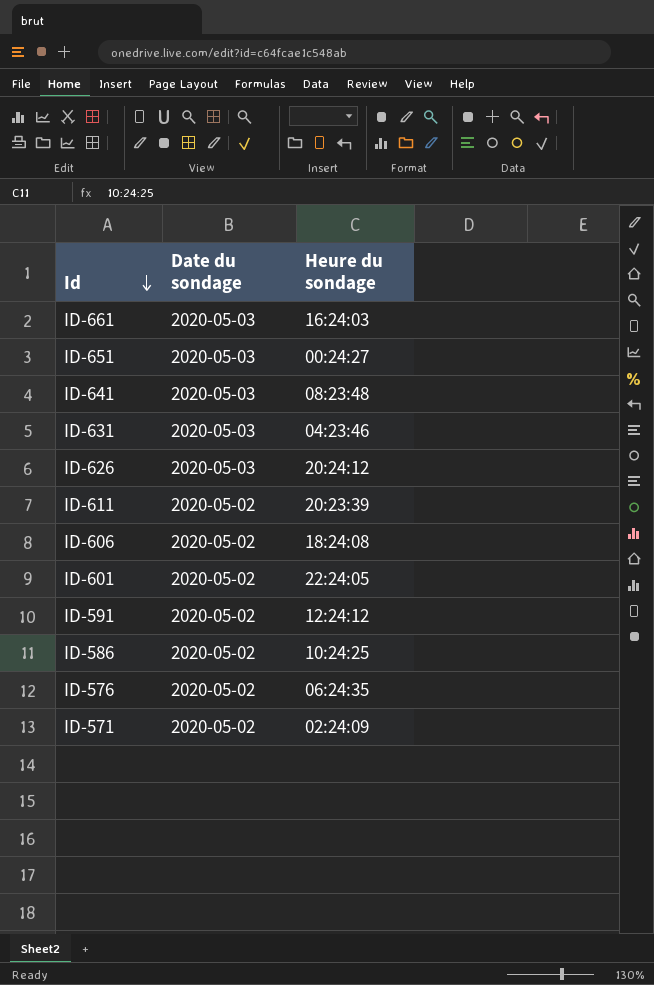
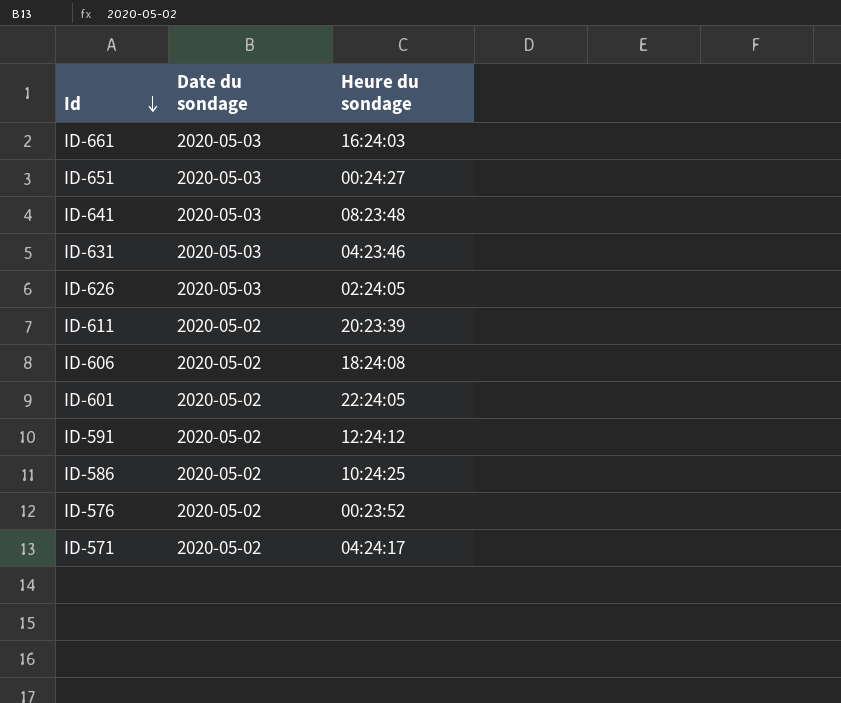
ID-626 | Heure du sondage: 20:24:12 -> 02:24:05
ID-576 | Heure du sondage: 06:24:35 -> 00:23:52
ID-571 | Heure du sondage: 02:24:09 -> 04:24:17

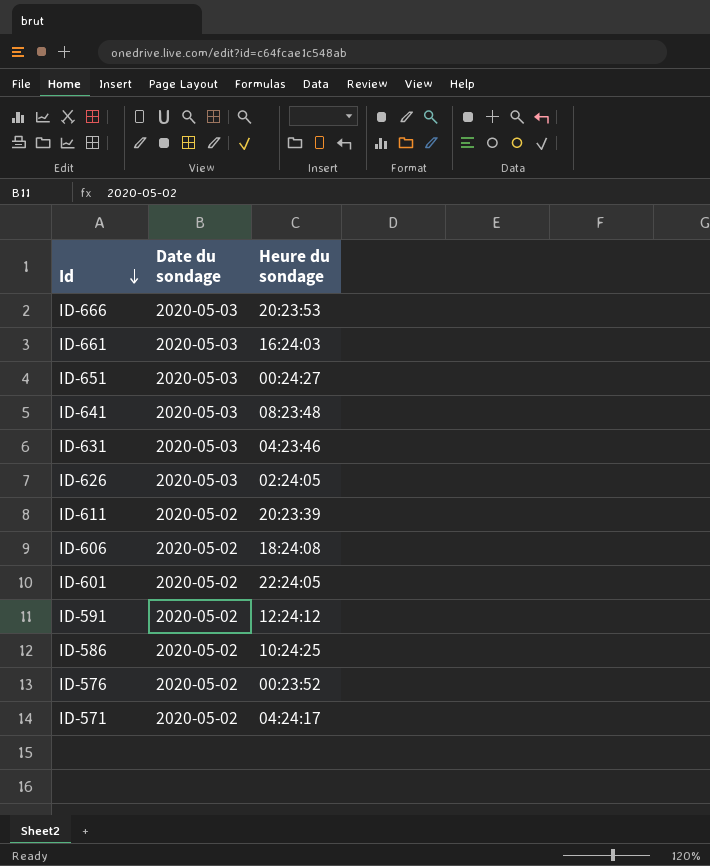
row ID-666: none -> 2020-05-03 | 20:23:53

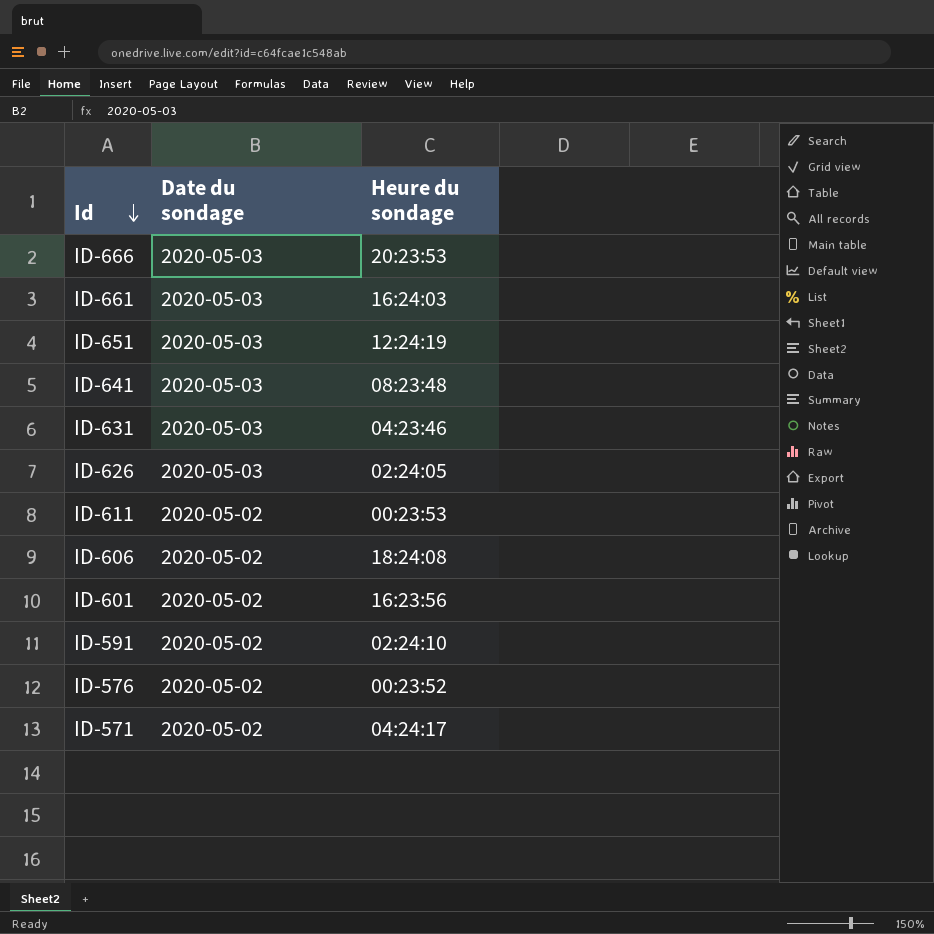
row ID-586: 2020-05-02 | 10:24:25 -> none
ID-651 | Heure du sondage: 00:24:27 -> 12:24:19
ID-611 | Heure du sondage: 20:23:39 -> 00:23:53
ID-601 | Heure du sondage: 22:24:05 -> 16:23:56
ID-591 | Heure du sondage: 12:24:12 -> 02:24:10

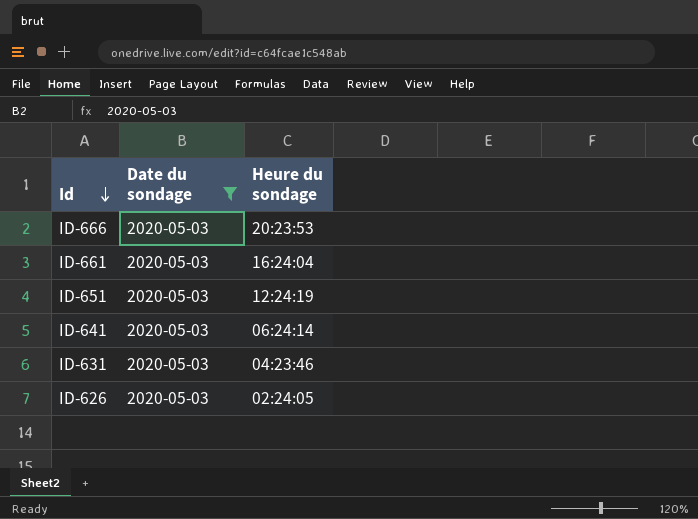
filter: none -> Date du sondage = 2020-05-03
ID-661 | Heure du sondage: 16:24:03 -> 16:24:04
ID-641 | Heure du sondage: 08:23:48 -> 06:24:14

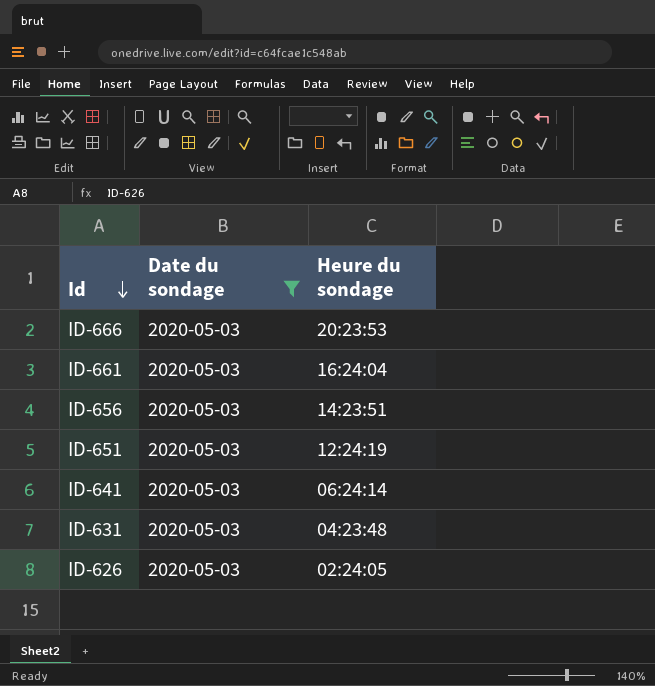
row ID-656: none -> 2020-05-03 | 14:23:51
ID-631 | Heure du sondage: 04:23:46 -> 04:23:48

